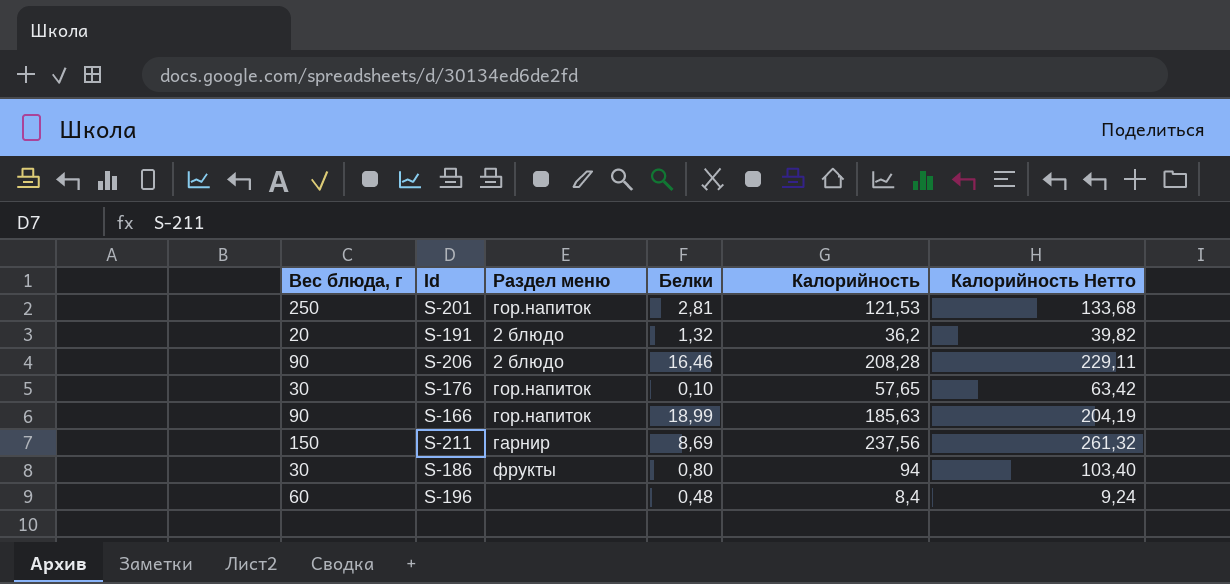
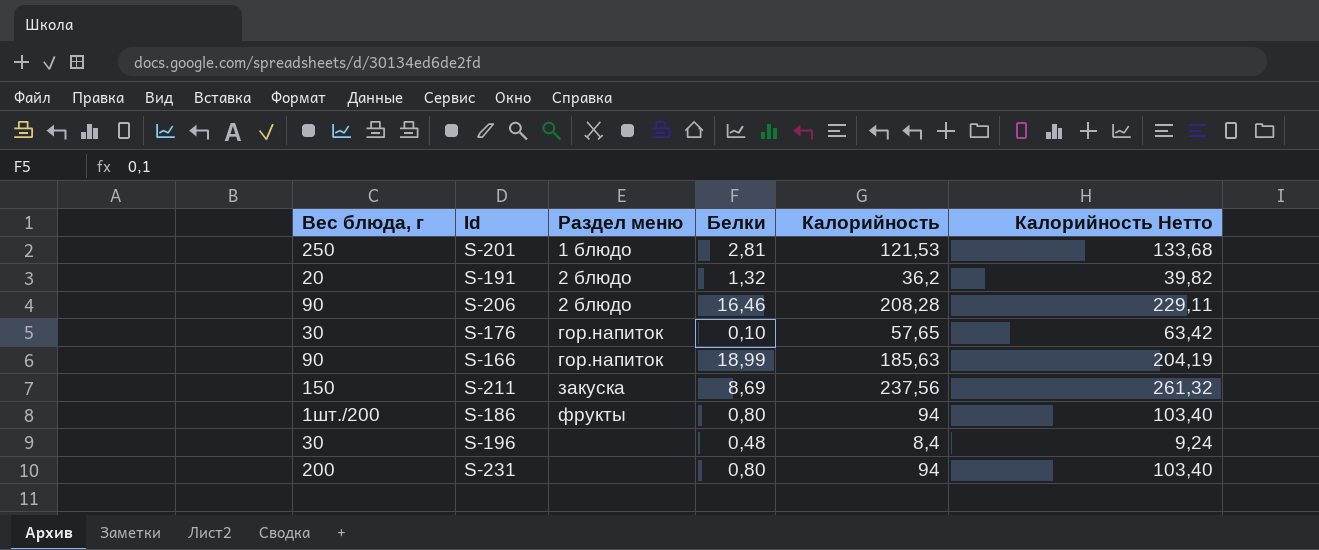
S-201 | Раздел меню: гор.напиток -> 1 блюдо
S-211 | Раздел меню: гарнир -> закуска
S-186 | Вес блюда, г: 30 -> 1шт./200
S-196 | Вес блюда, г: 60 -> 30
row S-231: none -> 200 | none | 0,80 | 94 | 103,40

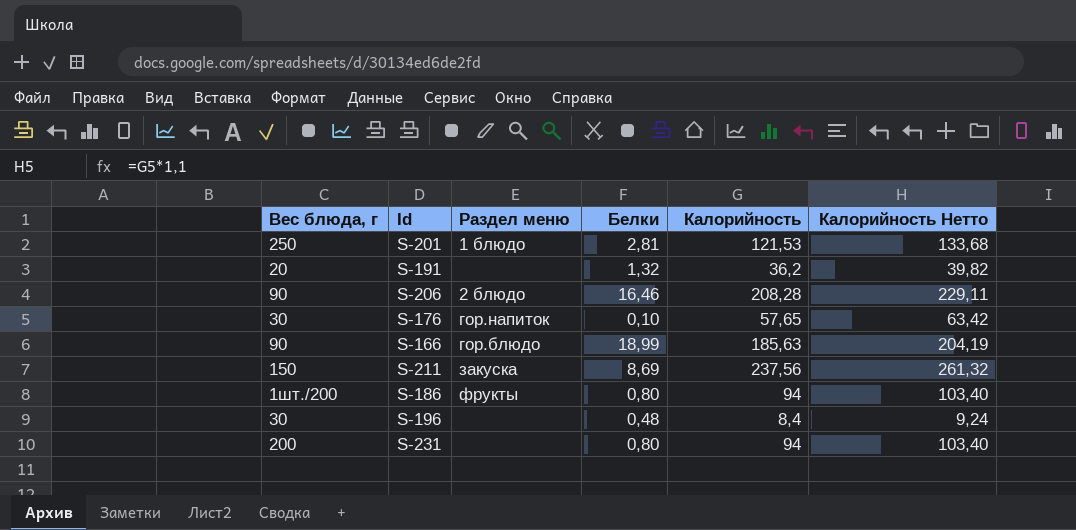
S-191 | Раздел меню: 2 блюдо -> none
S-166 | Раздел меню: гор.напиток -> гор.блюдо

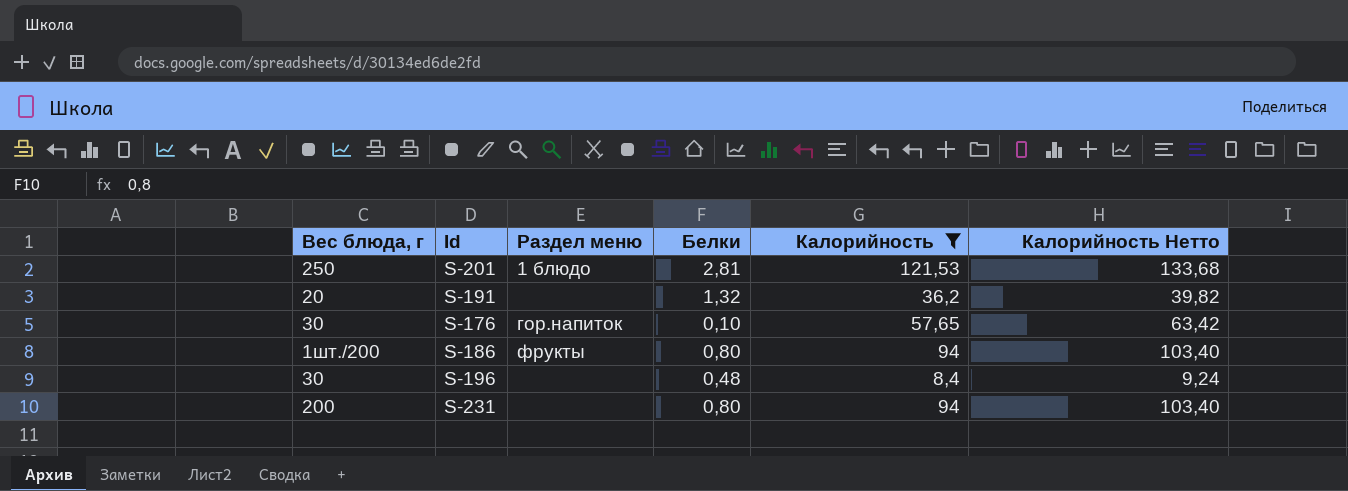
filter: none -> Калорийность <= 121,53

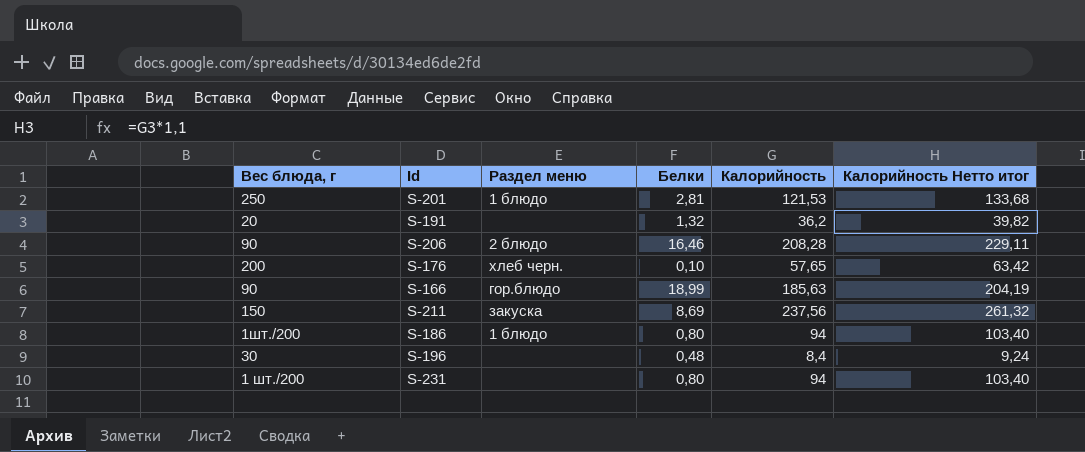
filter: Калорийность <= 121,53 -> none
column name: Калорийность Нетто -> Калорийность Нетто итог
S-176 | Вес блюда, г: 30 -> 200
S-176 | Раздел меню: гор.напиток -> хлеб черн.
S-186 | Раздел меню: фрукты -> 1 блюдо
S-231 | Вес блюда, г: 200 -> 1 шт./200

